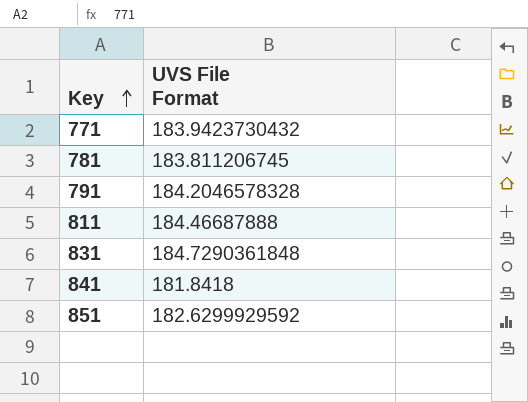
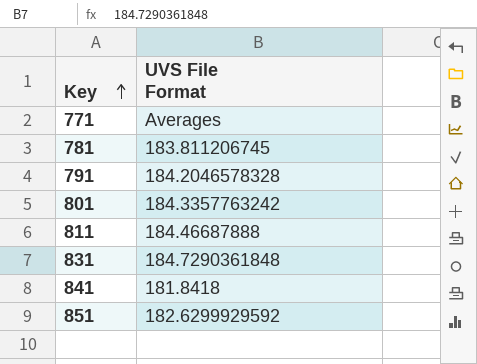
771 | UVS File Format: 183.9423730432 -> Averages
row 801: none -> 184.3357763242

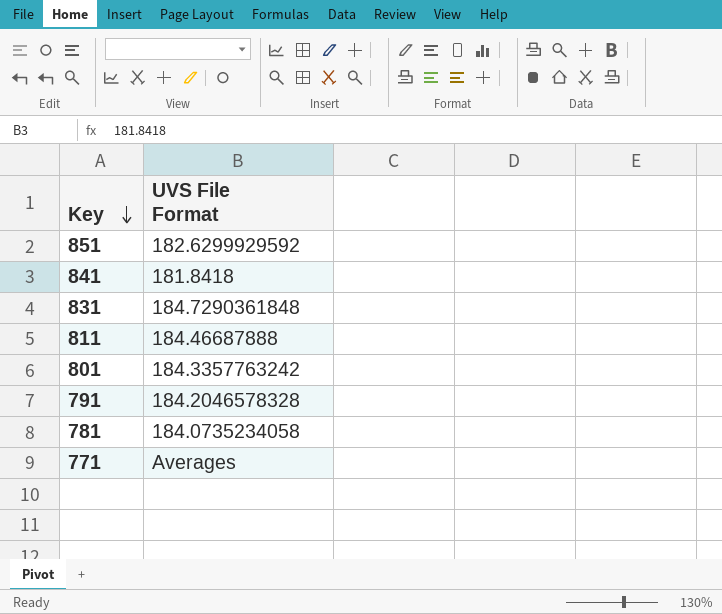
row order: Key ascending -> Key descending
781 | UVS File Format: 183.811206745 -> 184.0735234058

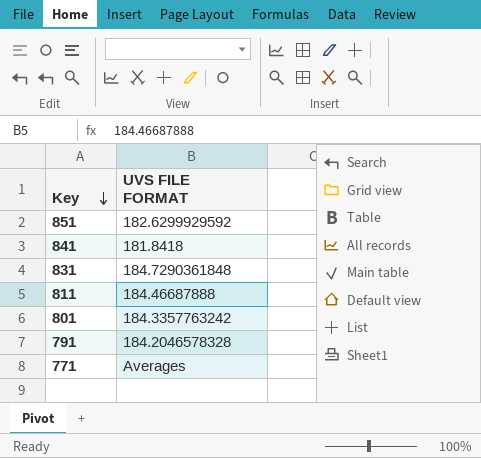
column name: UVS File Format -> UVS FILE FORMAT
row 781: 184.0735234058 -> none

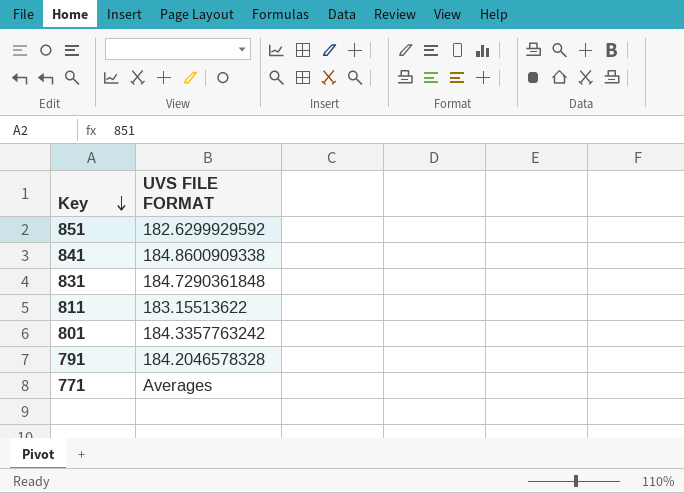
841 | UVS FILE FORMAT: 181.8418 -> 184.8600909338
811 | UVS FILE FORMAT: 184.46687888 -> 183.15513622

